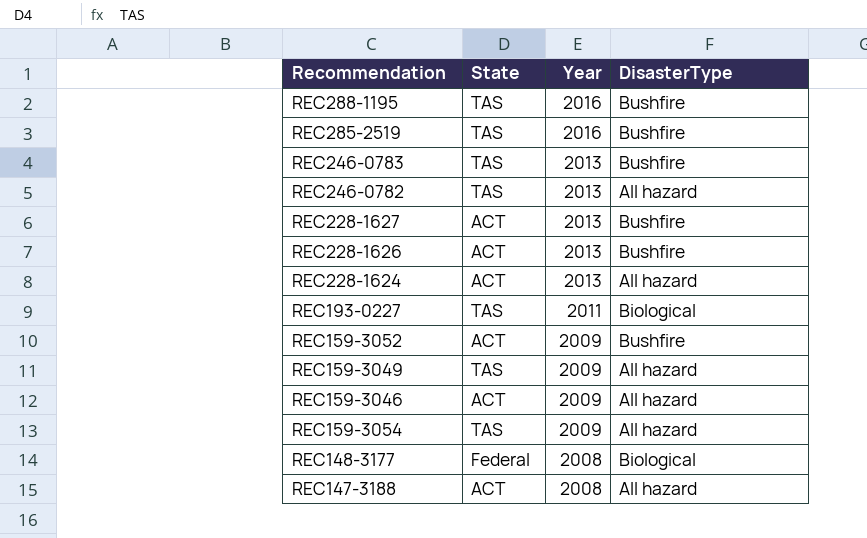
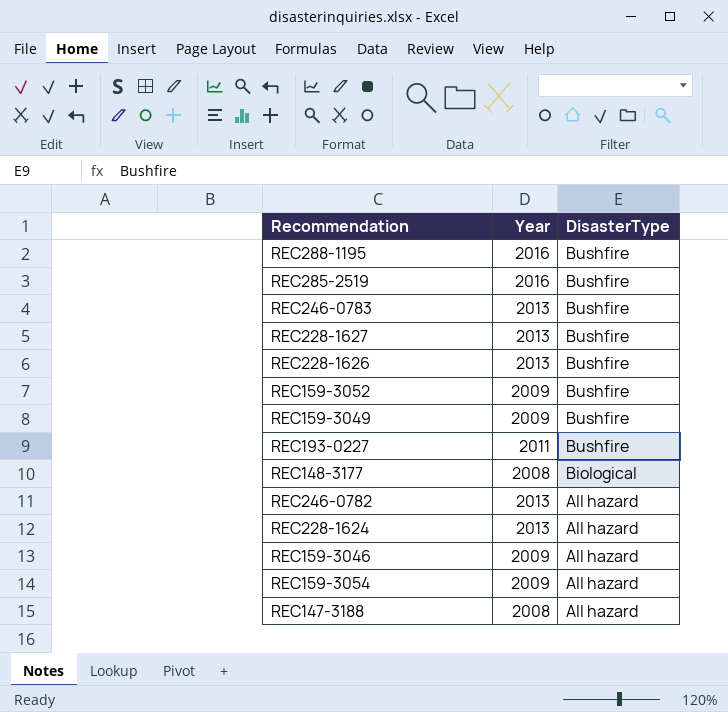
row order: Year descending -> DisasterType descending
column State | position: 2 -> none
REC159-3049 | DisasterType: All hazard -> Bushfire
REC193-0227 | DisasterType: Biological -> Bushfire

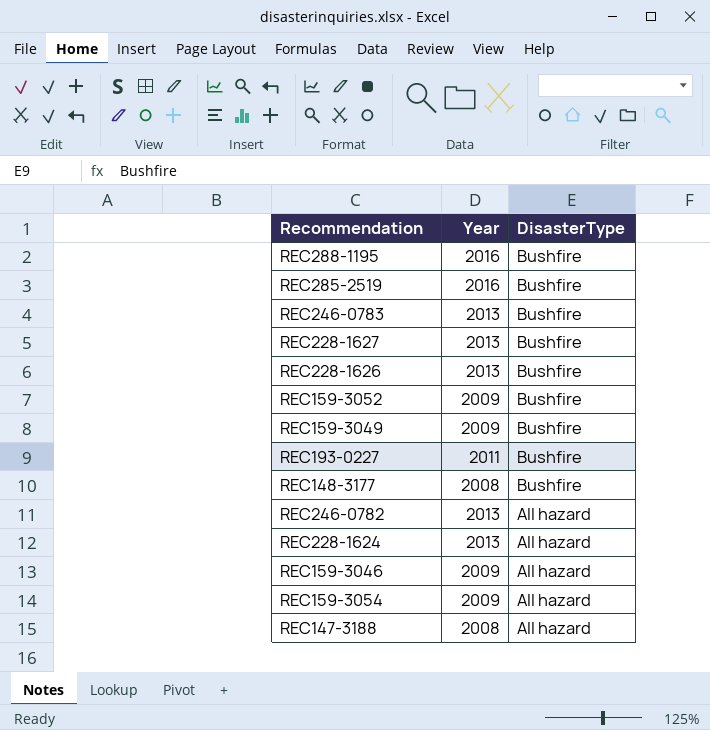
REC148-3177 | DisasterType: Biological -> Bushfire

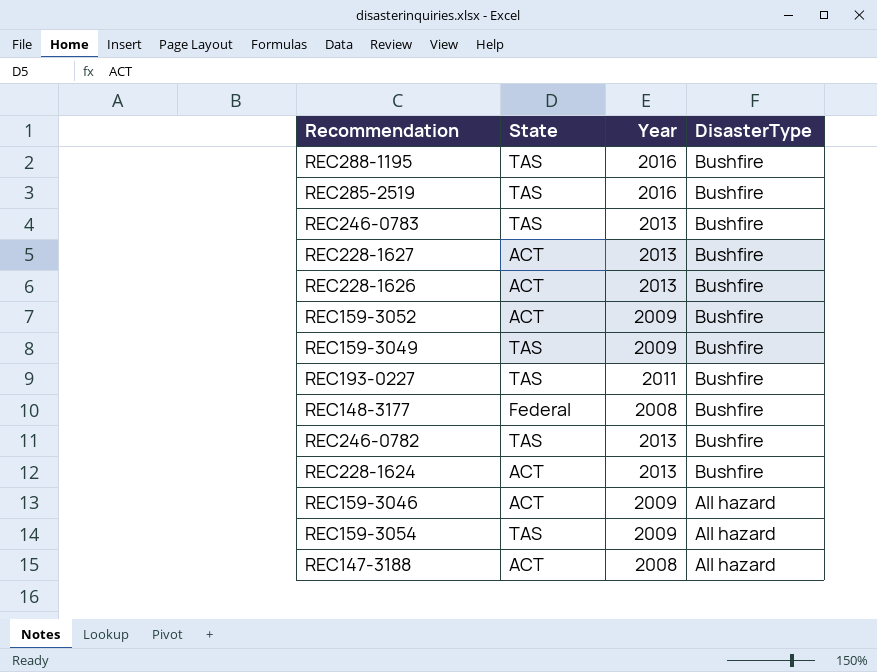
column State | position: none -> 2
REC246-0782 | DisasterType: All hazard -> Bushfire
REC228-1624 | DisasterType: All hazard -> Bushfire

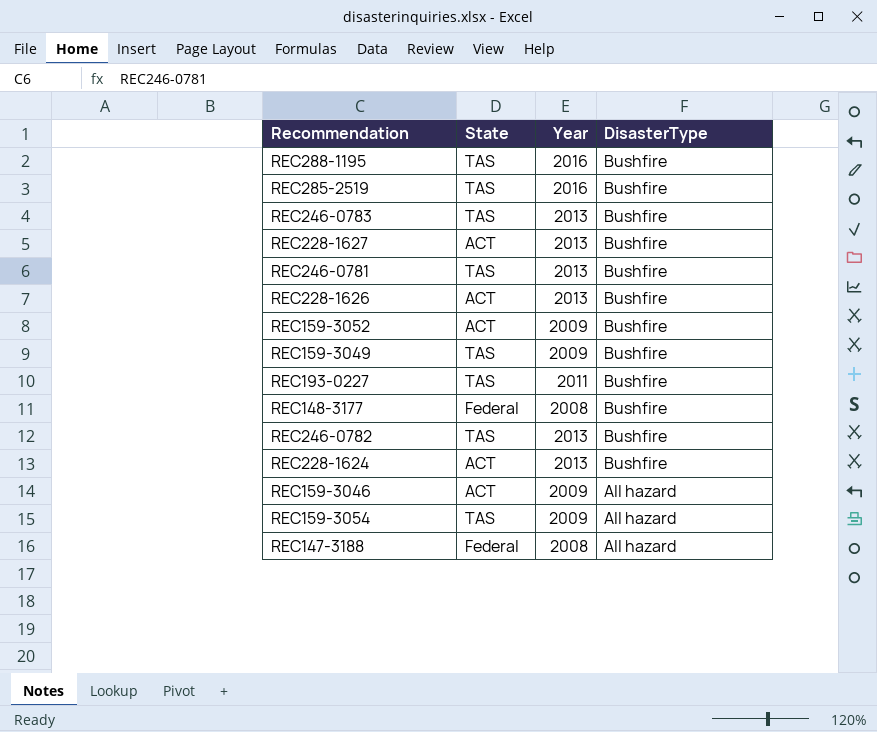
row REC246-0781: none -> TAS | 2013 | Bushfire
REC147-3188 | State: ACT -> Federal

